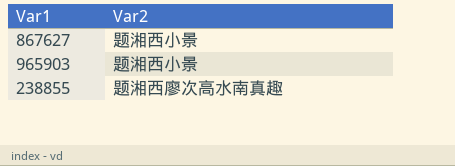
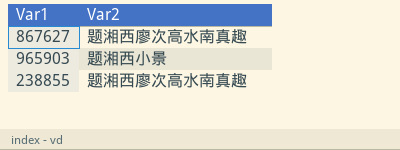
867627 | Var2: 题湘西小景 -> 题湘西廖次高水南真趣

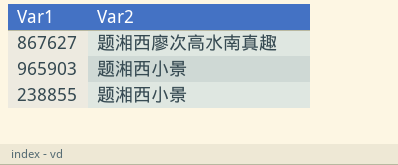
238855 | Var2: 题湘西廖次高水南真趣 -> 题湘西小景

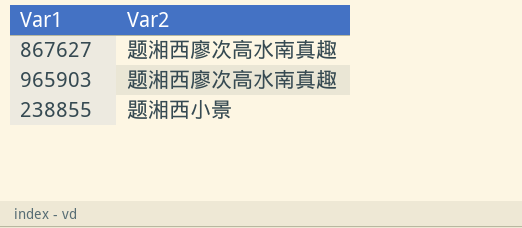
965903 | Var2: 题湘西小景 -> 题湘西廖次高水南真趣

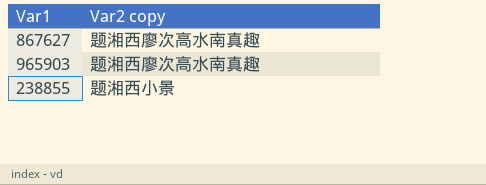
column name: Var2 -> Var2 copy

